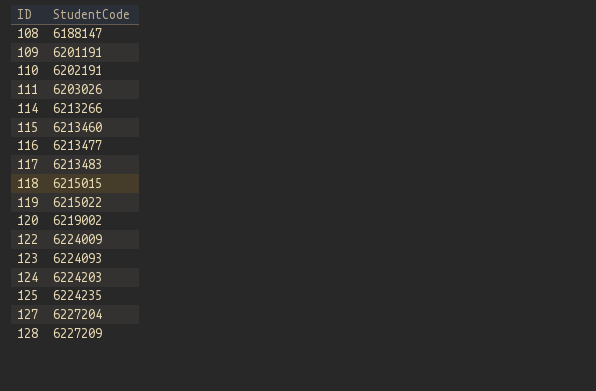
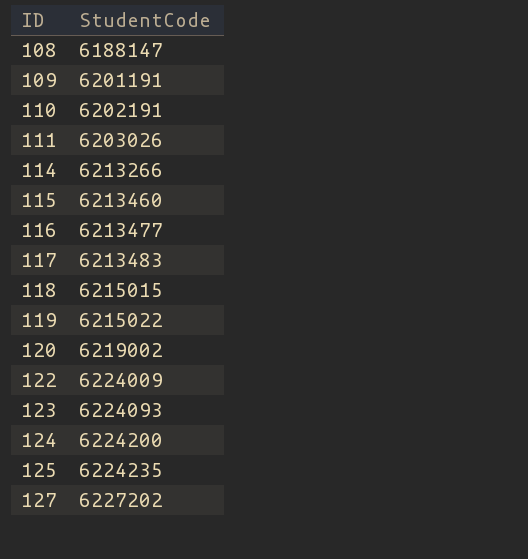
row 128: 6227209 -> none
124 | StudentCode: 6224203 -> 6224200
127 | StudentCode: 6227204 -> 6227202

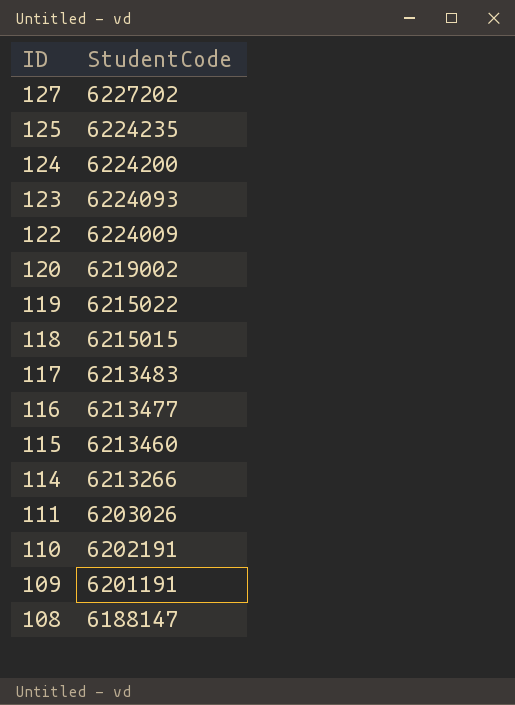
row order: ID ascending -> ID descending

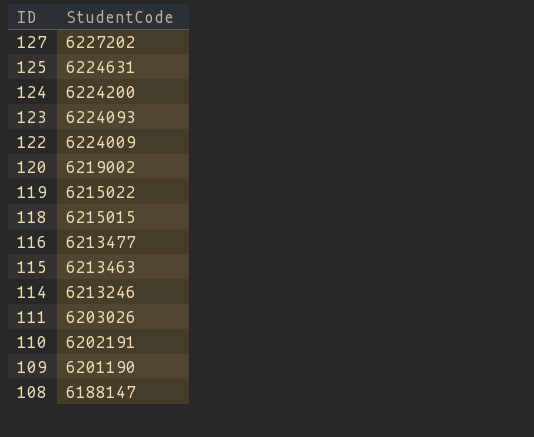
row 117: 6213483 -> none
125 | StudentCode: 6224235 -> 6224631
115 | StudentCode: 6213460 -> 6213463
114 | StudentCode: 6213266 -> 6213246
109 | StudentCode: 6201191 -> 6201190

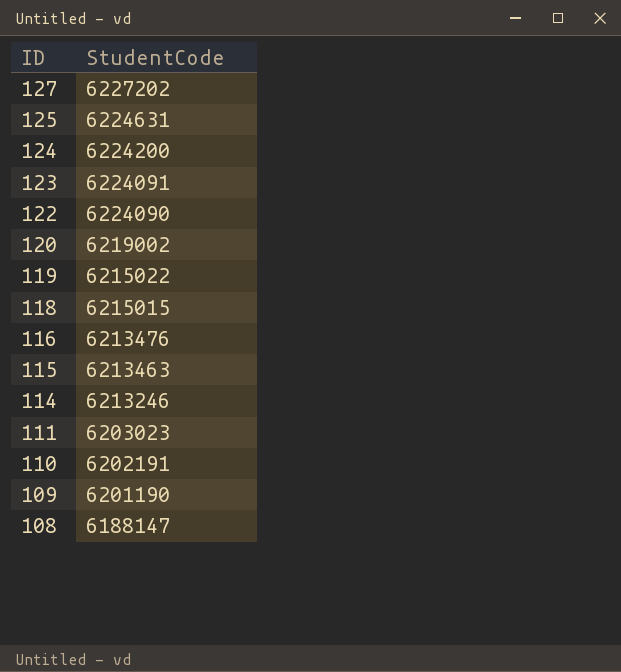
123 | StudentCode: 6224093 -> 6224091
122 | StudentCode: 6224009 -> 6224090
116 | StudentCode: 6213477 -> 6213476
111 | StudentCode: 6203026 -> 6203023

